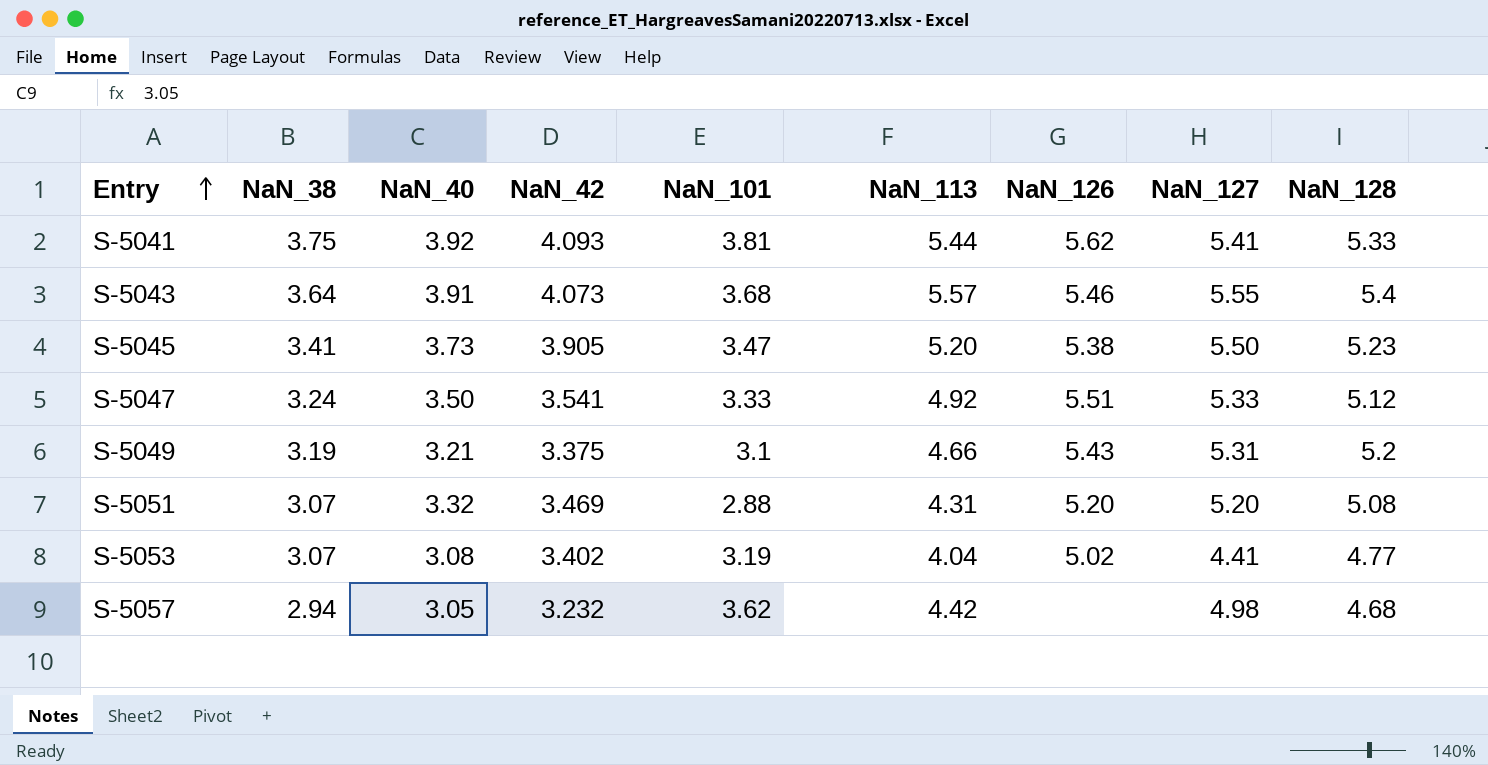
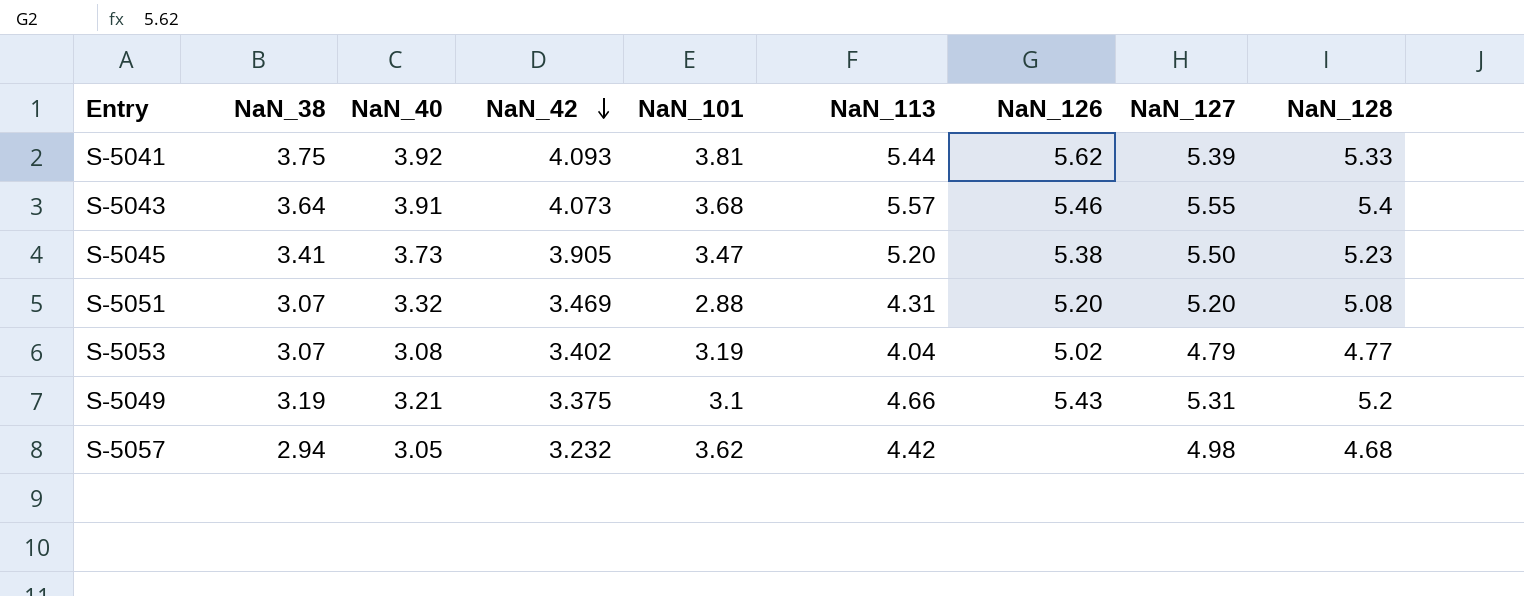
row order: Entry ascending -> NaN_42 descending
row S-5047: 3.24 | 3.50 | 3.541 | 3.33 | 4.92 | 5.51 | 5.33 | 5.12 -> none
S-5041 | NaN_127: 5.41 -> 5.39
S-5053 | NaN_127: 4.41 -> 4.79

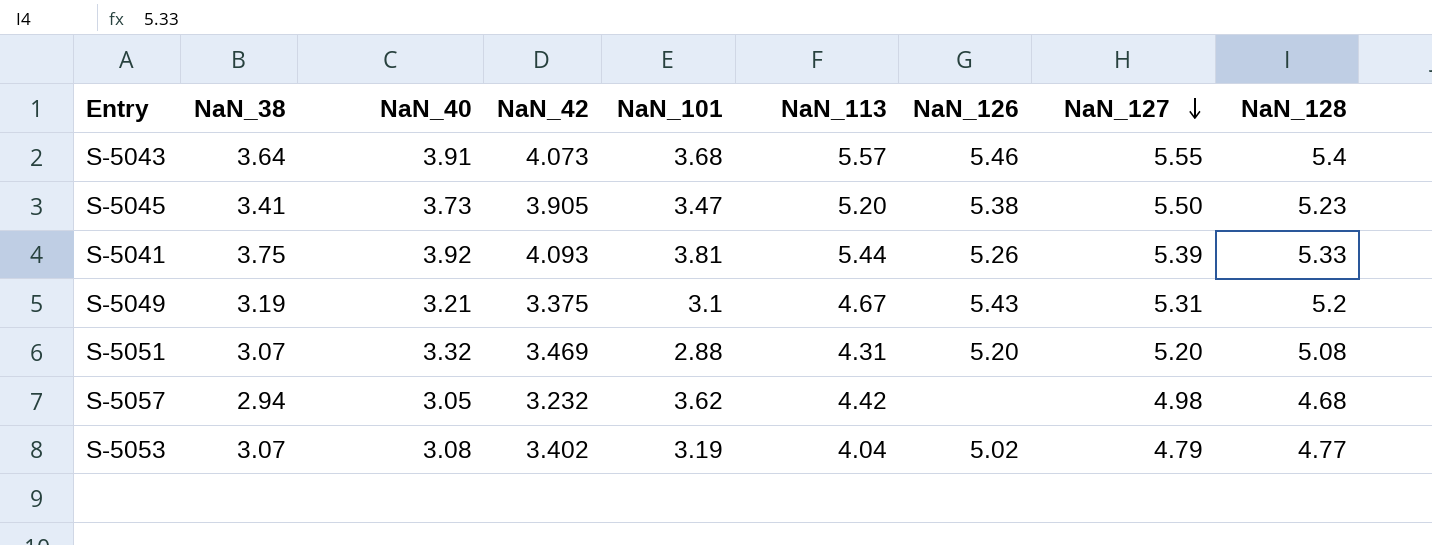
row order: NaN_42 descending -> NaN_127 descending
S-5041 | NaN_126: 5.62 -> 5.26
S-5049 | NaN_113: 4.66 -> 4.67

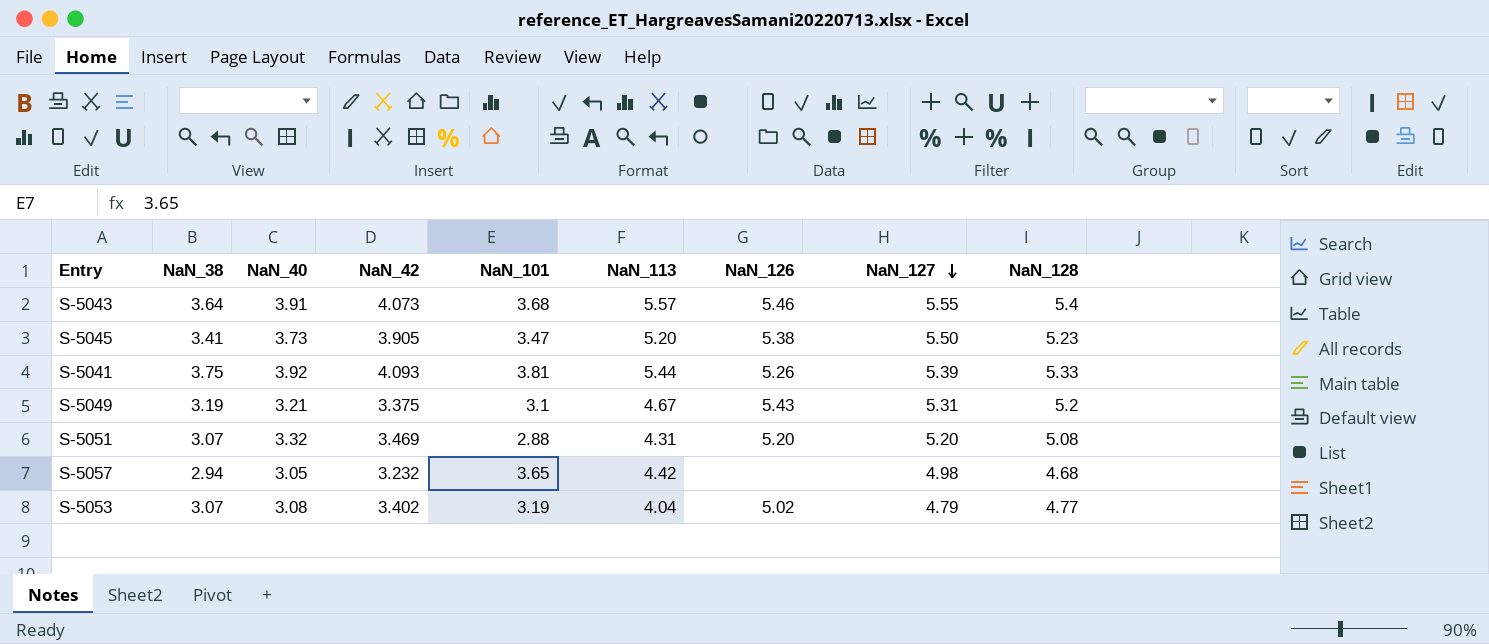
S-5057 | NaN_101: 3.62 -> 3.65

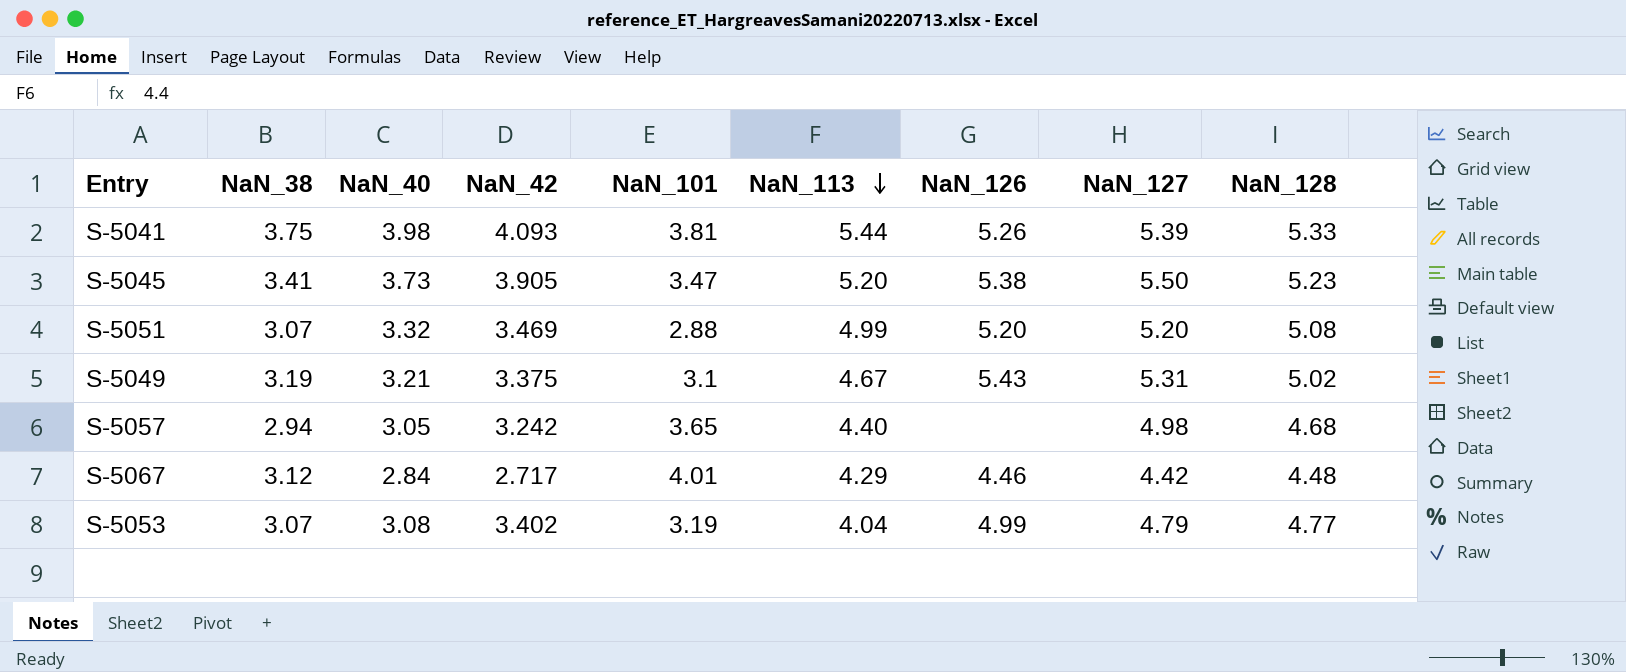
row order: NaN_127 descending -> NaN_113 descending
row S-5043: 3.64 | 3.91 | 4.073 | 3.68 | 5.57 | 5.46 | 5.55 | 5.4 -> none
S-5041 | NaN_40: 3.92 -> 3.98
S-5051 | NaN_113: 4.31 -> 4.99
S-5049 | NaN_128: 5.2 -> 5.02
S-5057 | NaN_42: 3.232 -> 3.242
S-5057 | NaN_113: 4.42 -> 4.40
row S-5067: none -> 3.12 | 2.84 | 2.717 | 4.01 | 4.29 | 4.46 | 4.42 | 4.48
S-5053 | NaN_126: 5.02 -> 4.99

